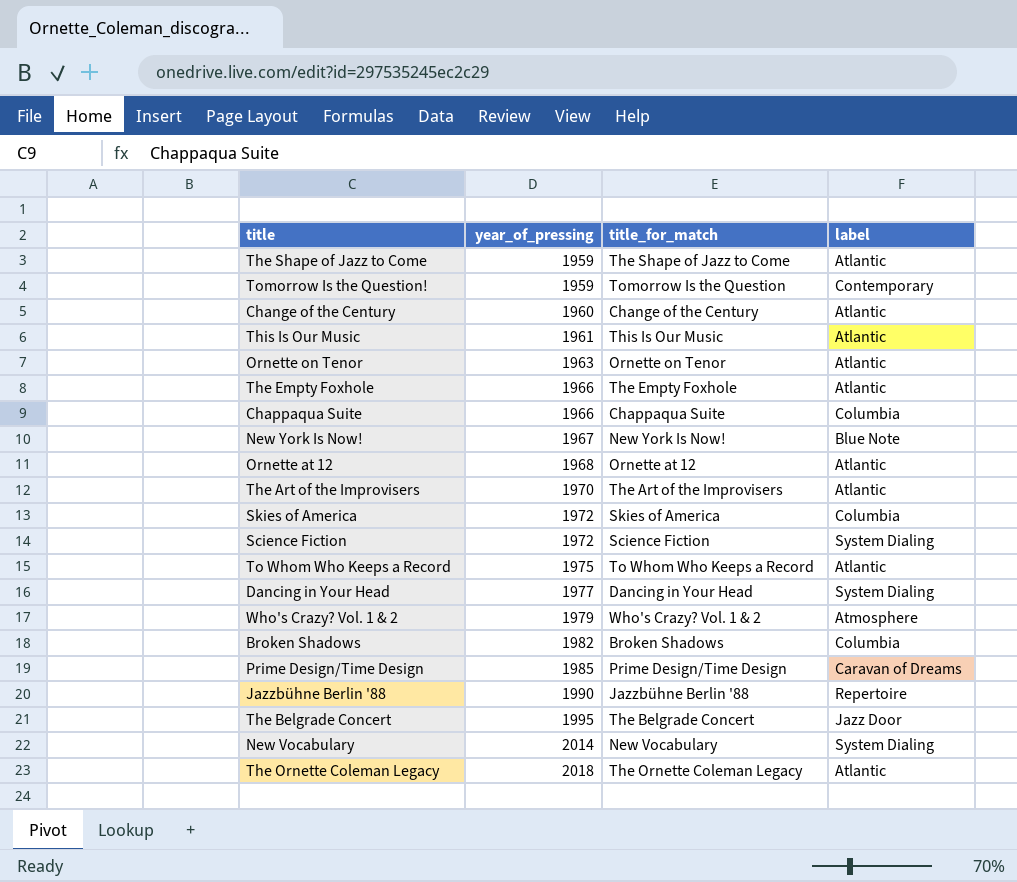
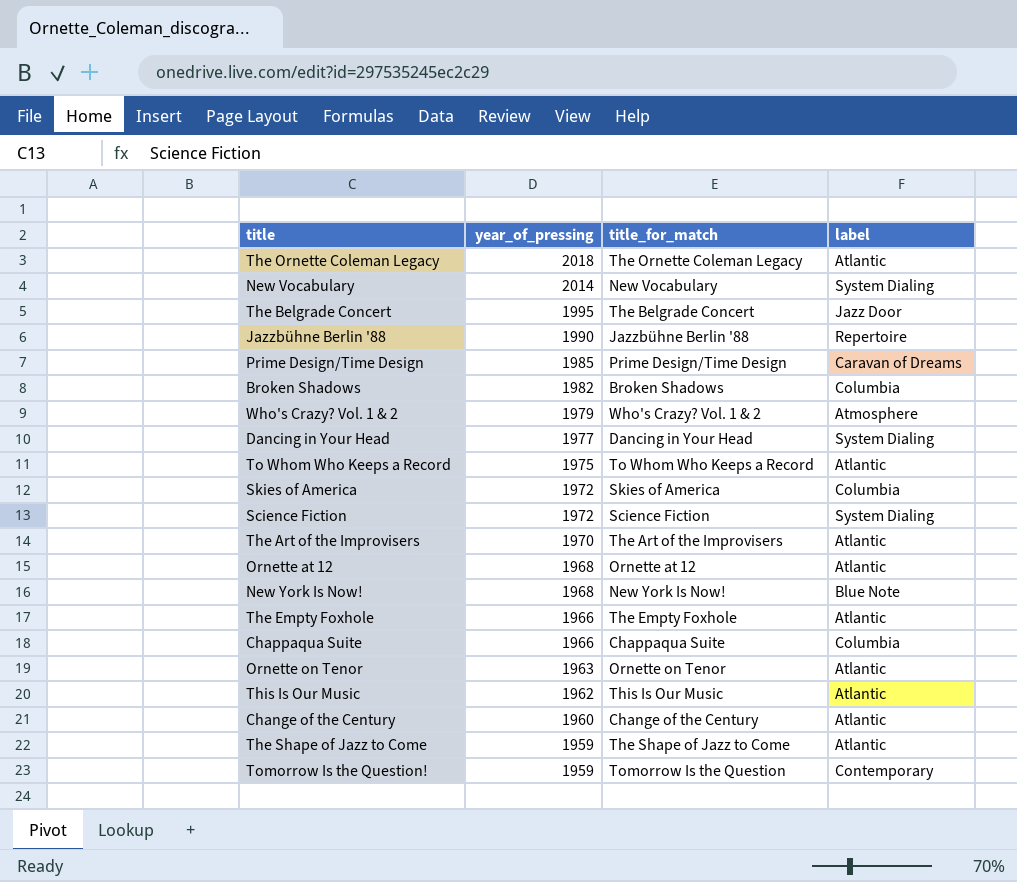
row order: year_of_pressing ascending -> year_of_pressing descending
New York Is Now! | year_of_pressing: 1967 -> 1968
This Is Our Music | year_of_pressing: 1961 -> 1962

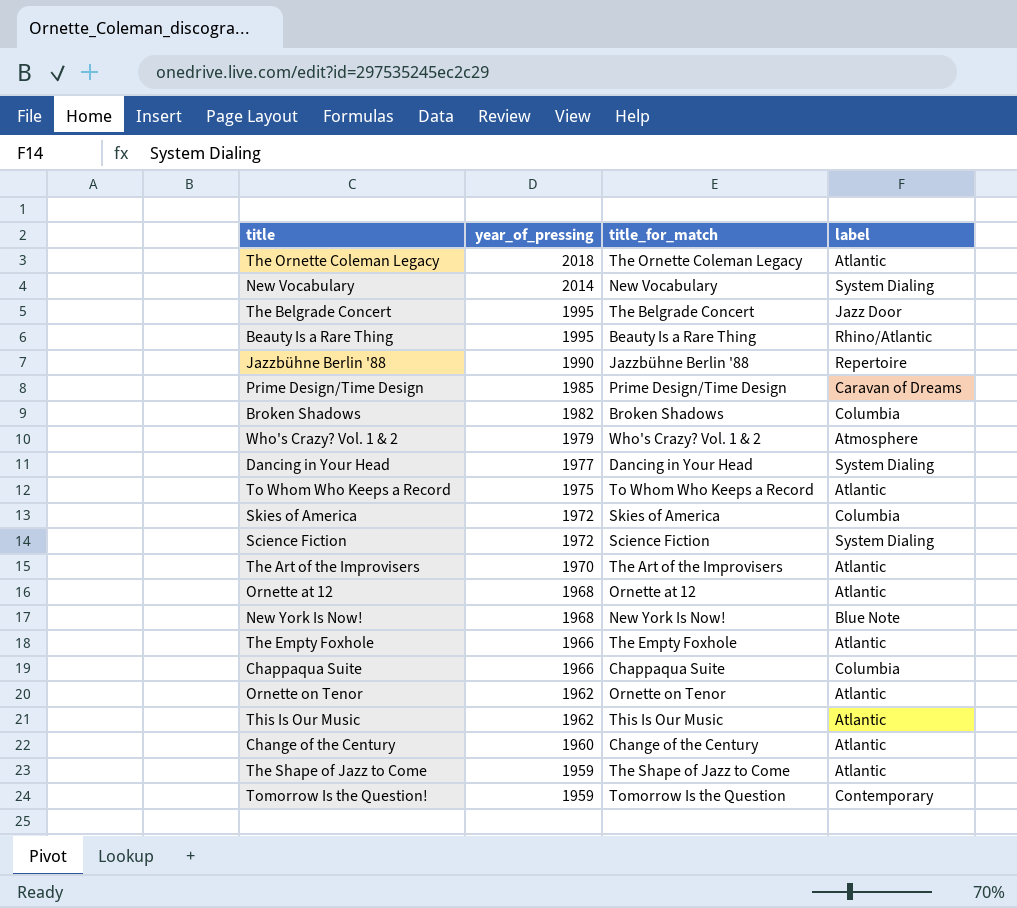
row Beauty Is a Rare Thing: none -> 1995 | Beauty Is a Rare Thing | Rhino/Atlantic
Ornette on Tenor | year_of_pressing: 1963 -> 1962

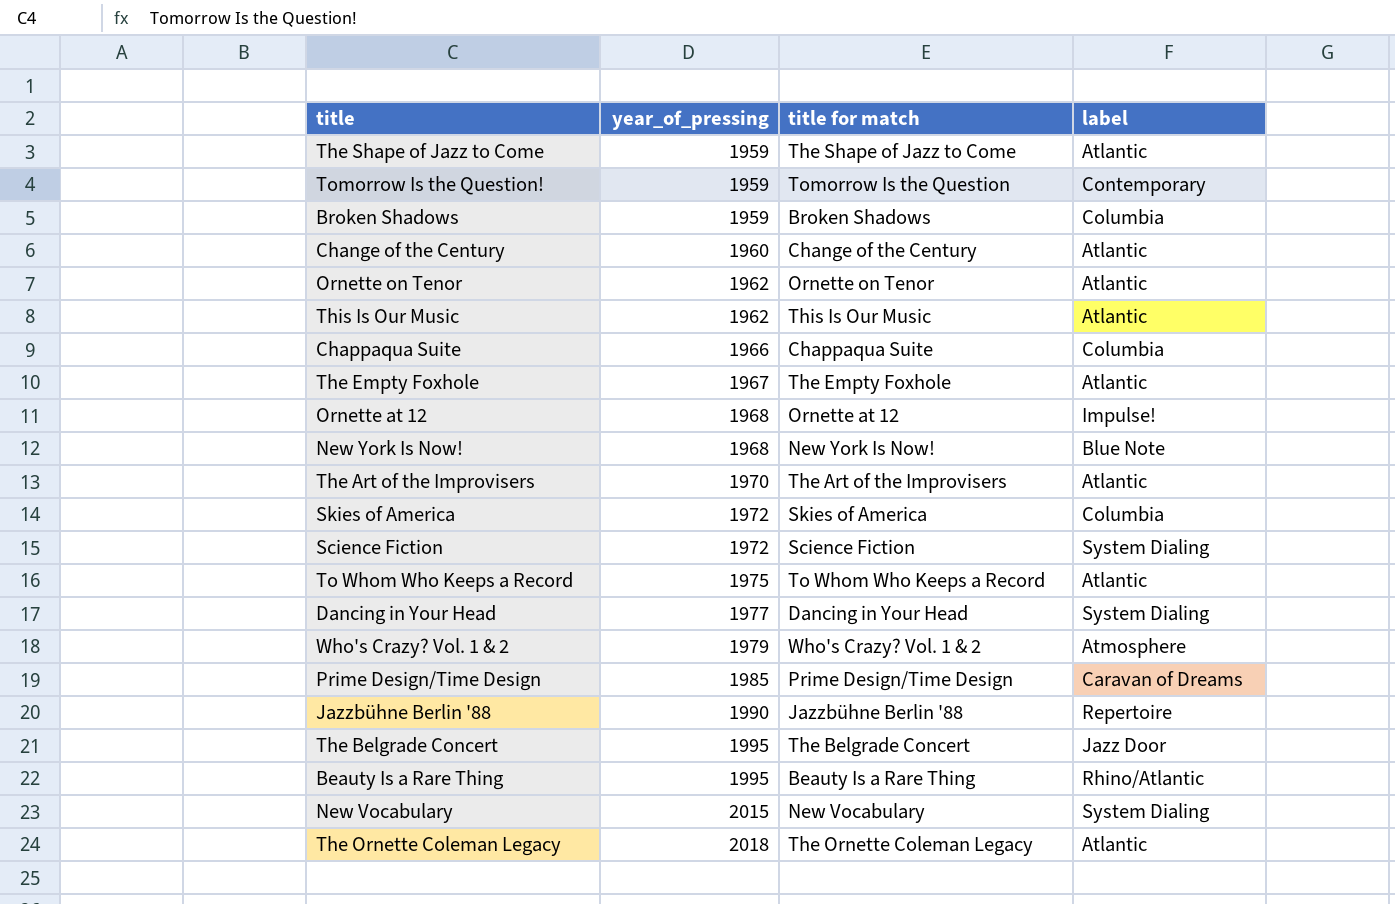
row order: year_of_pressing descending -> year_of_pressing ascending
column name: title_for_match -> title for match
Broken Shadows | year_of_pressing: 1982 -> 1959
The Empty Foxhole | year_of_pressing: 1966 -> 1967
Ornette at 12 | label: Atlantic -> Impulse!
New Vocabulary | year_of_pressing: 2014 -> 2015

